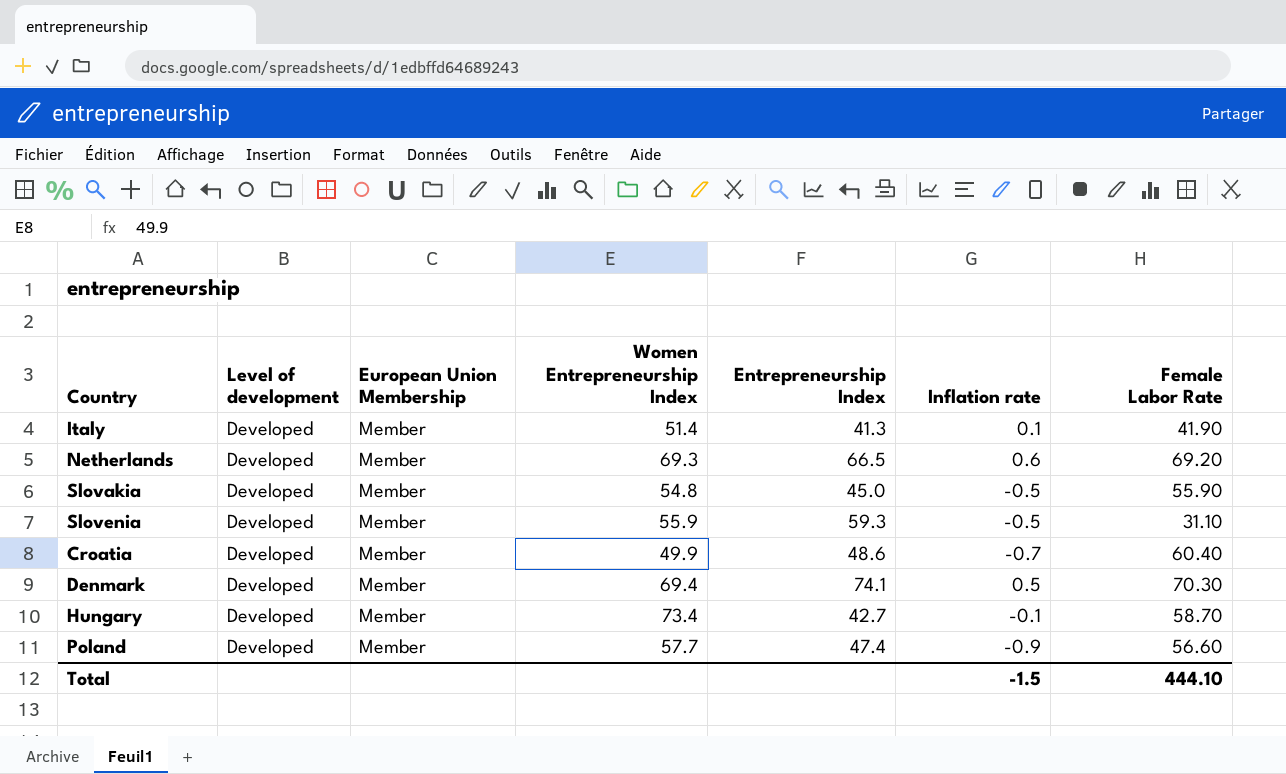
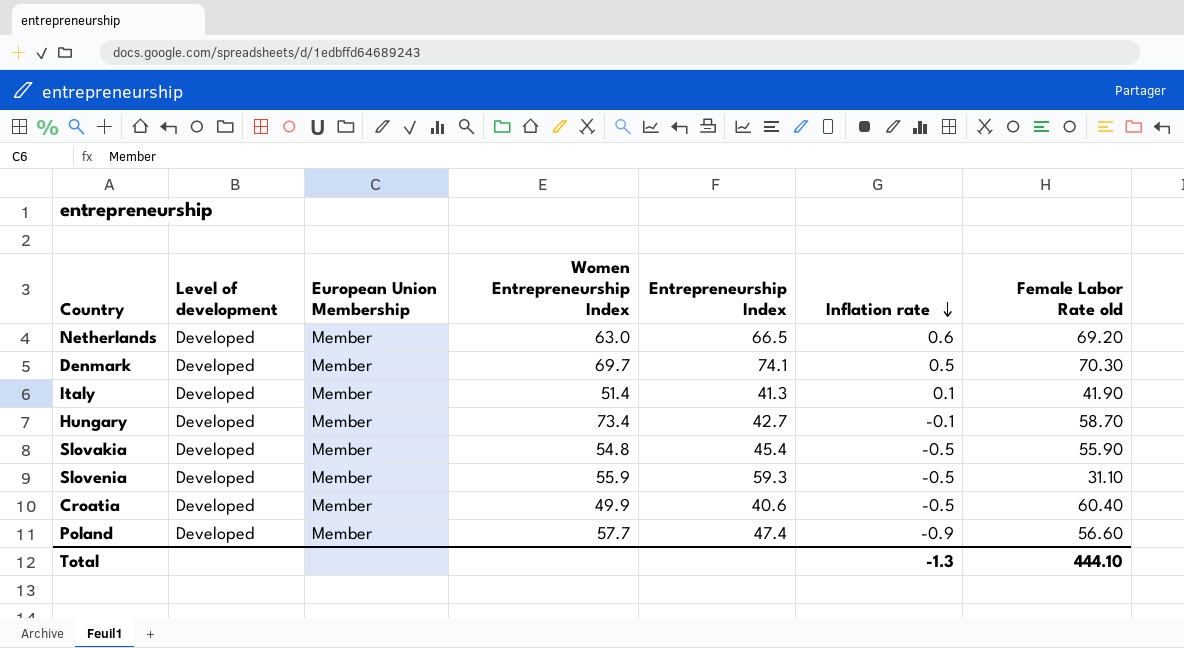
row order: none -> Inflation rate descending
column name: Female Labor Rate -> Female Labor Rate old
Netherlands | Women Entrepreneurship Index: 69.3 -> 63.0
Denmark | Women Entrepreneurship Index: 69.4 -> 69.7
Slovakia | Entrepreneurship Index: 45.0 -> 45.4
Croatia | Entrepreneurship Index: 48.6 -> 40.6
Croatia | Inflation rate: -0.7 -> -0.5
Total | Inflation rate: -1.5 -> -1.3

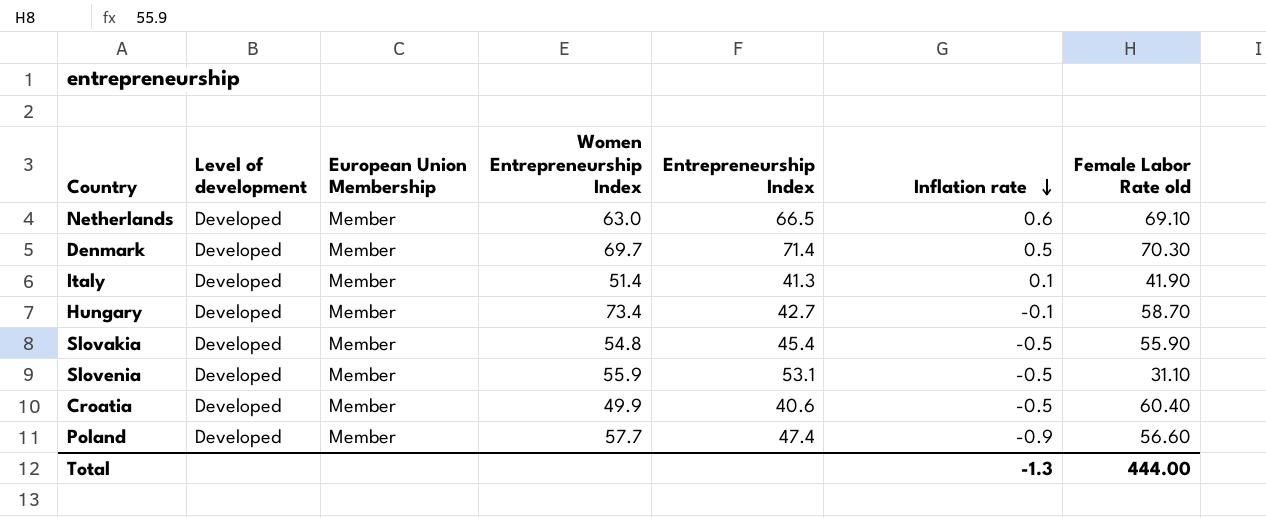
Netherlands | Female Labor Rate old: 69.20 -> 69.10
Denmark | Entrepreneurship Index: 74.1 -> 71.4
Slovenia | Entrepreneurship Index: 59.3 -> 53.1
Total | Female Labor Rate old: 444.10 -> 444.00

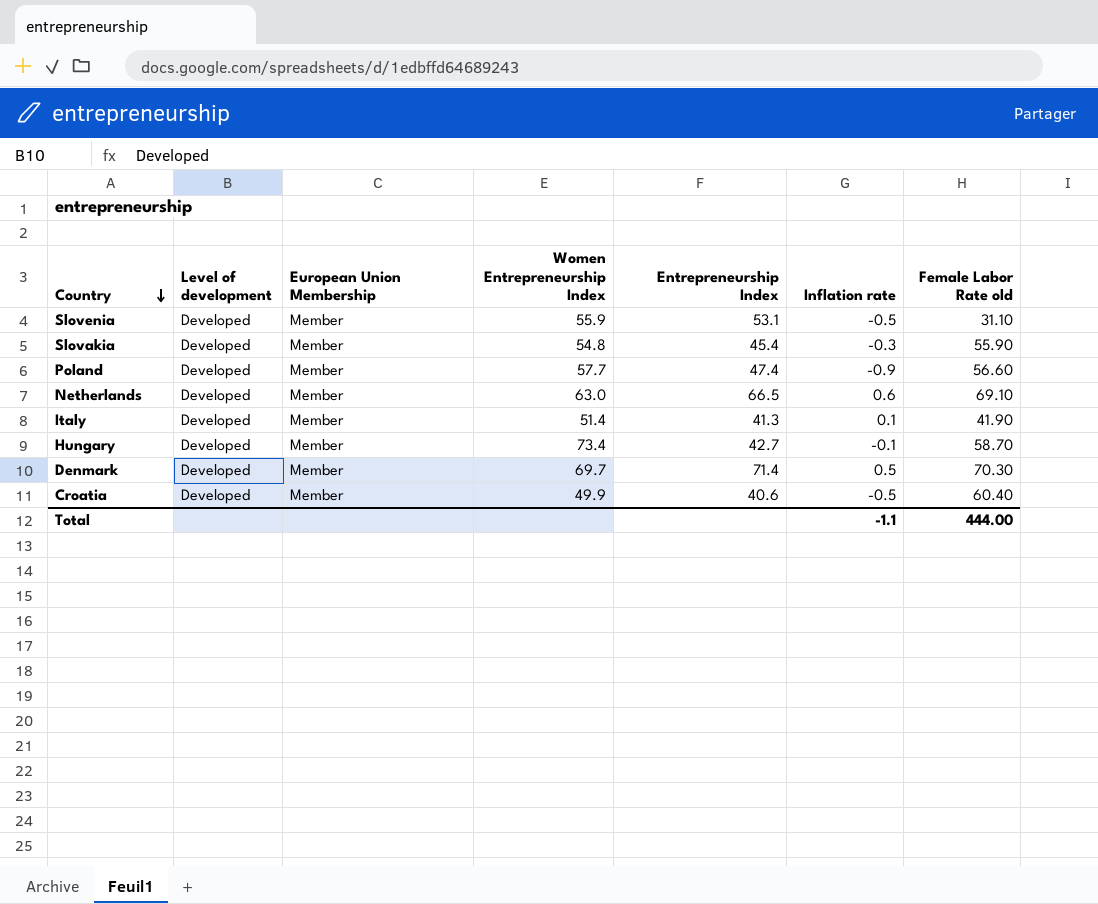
row order: Inflation rate descending -> Country descending
Slovakia | Inflation rate: -0.5 -> -0.3
Total | Inflation rate: -1.3 -> -1.1

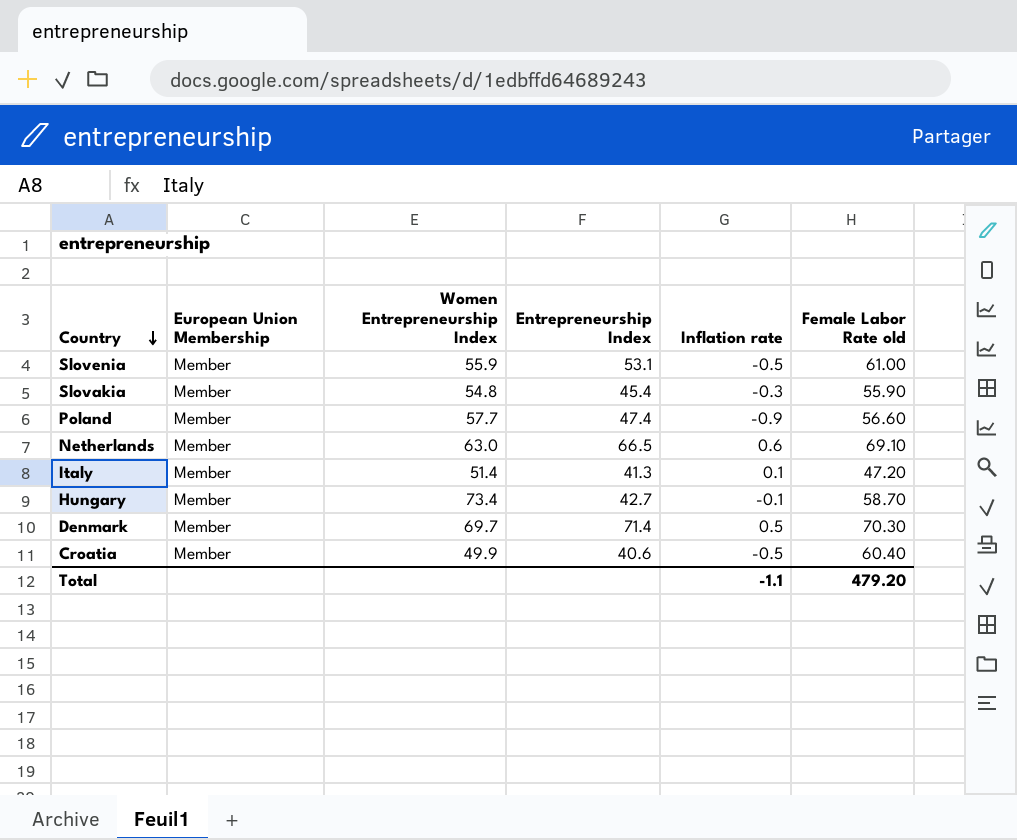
column Level of development | position: 2 -> none
Slovenia | Female Labor Rate old: 31.10 -> 61.00
Italy | Female Labor Rate old: 41.90 -> 47.20
Total | Female Labor Rate old: 444.00 -> 479.20

